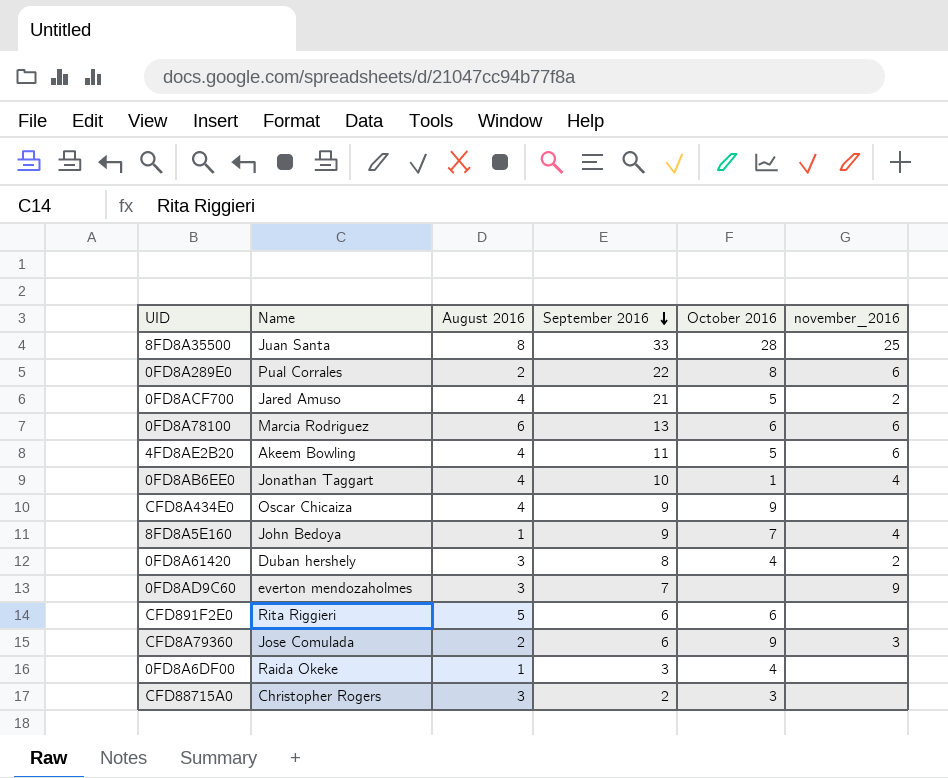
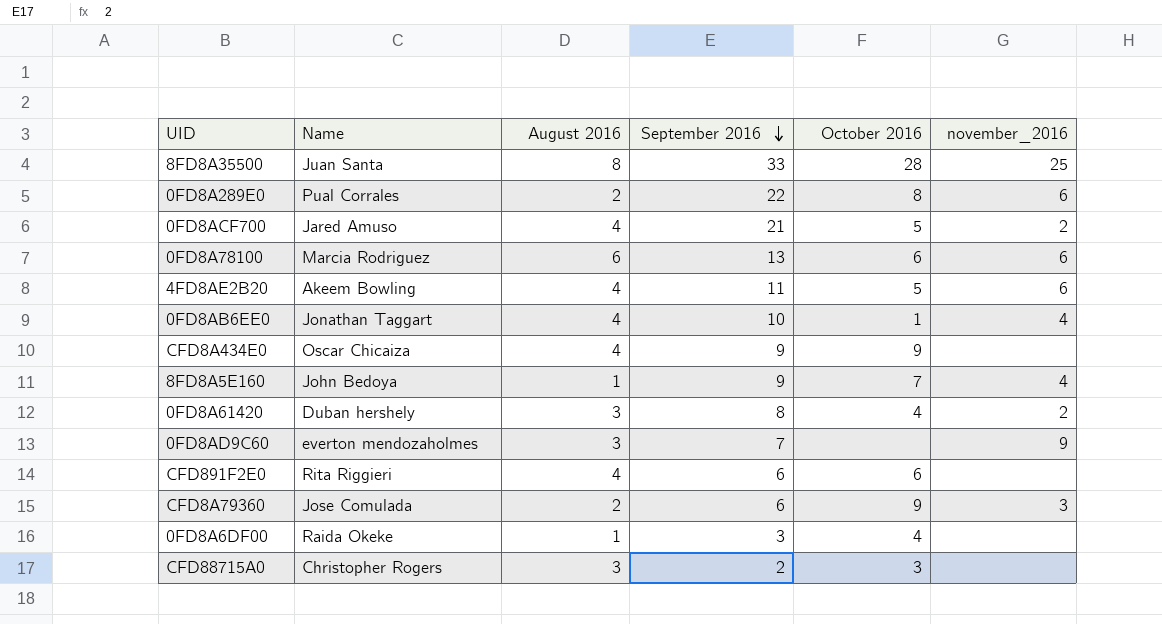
CFD891F2E0 | August 2016: 5 -> 4

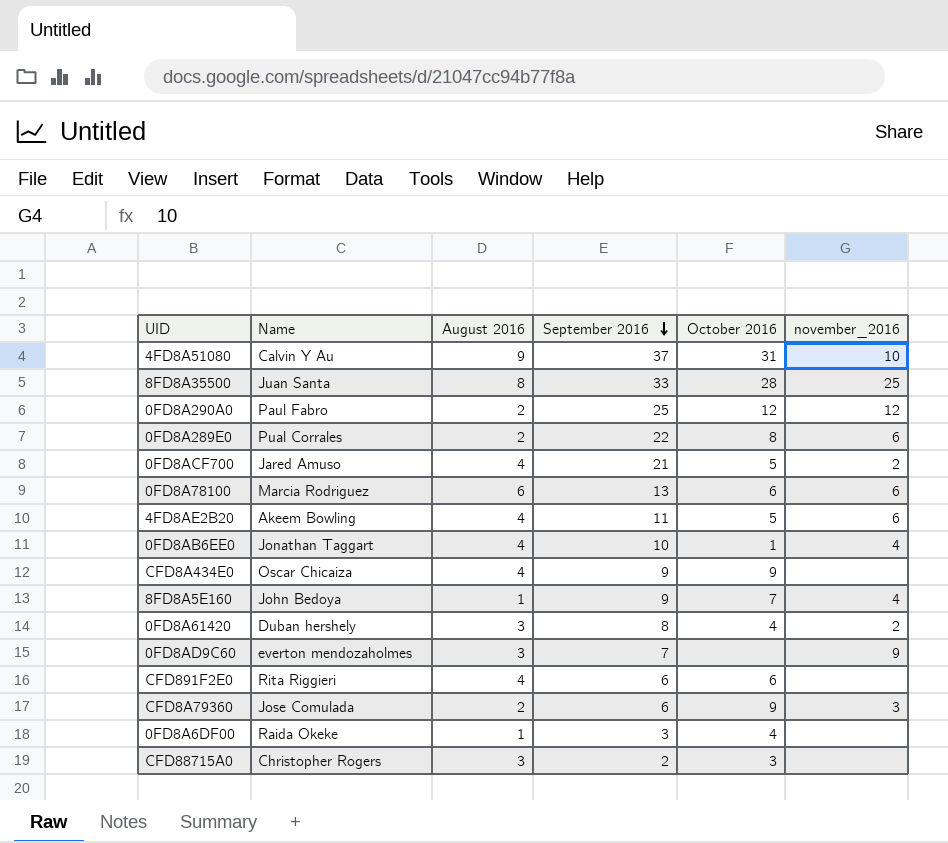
row 4FD8A51080: none -> Calvin Y Au | 9 | 37 | 31 | 10
row 0FD8A290A0: none -> Paul Fabro | 2 | 25 | 12 | 12

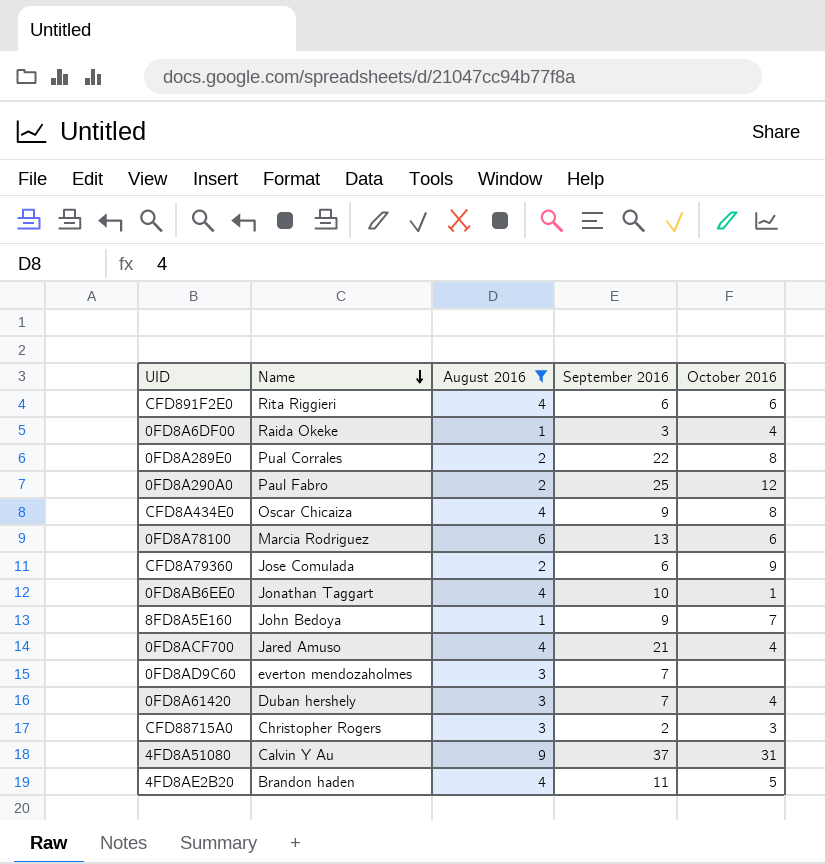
filter: none -> August 2016 != 8
row order: September 2016 descending -> Name descending
column november_2016 | position: 6 -> none
CFD8A434E0 | October 2016: 9 -> 8
0FD8ACF700 | October 2016: 5 -> 4
0FD8A61420 | September 2016: 8 -> 7
4FD8AE2B20 | Name: Akeem Bowling -> Brandon haden

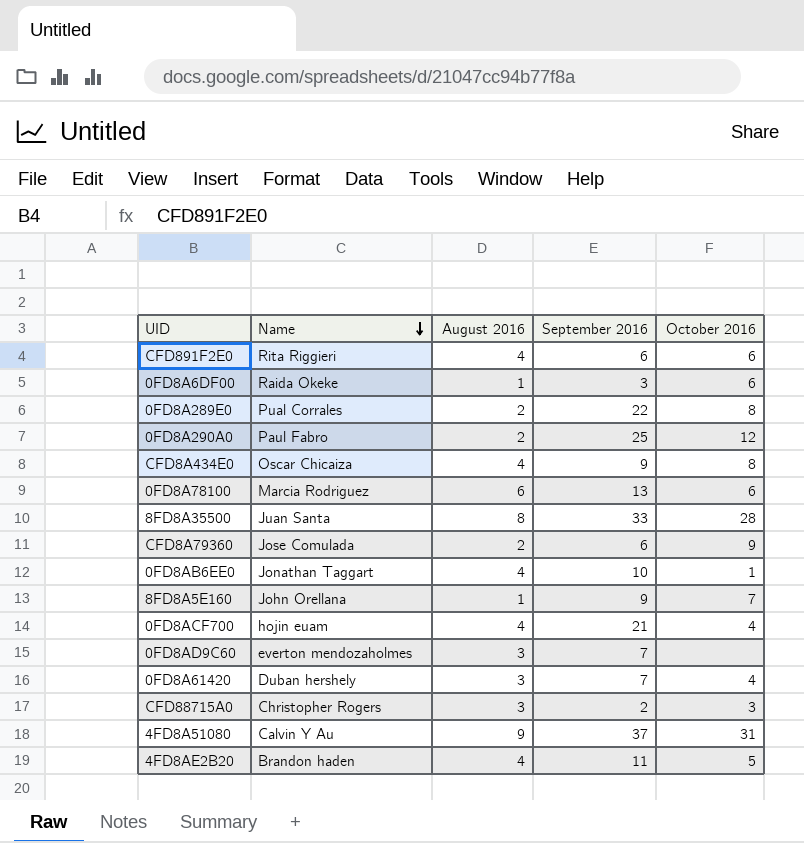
filter: August 2016 != 8 -> none
0FD8A6DF00 | October 2016: 4 -> 6
8FD8A5E160 | Name: John Bedoya -> John Orellana
0FD8ACF700 | Name: Jared Amuso -> hojin euam

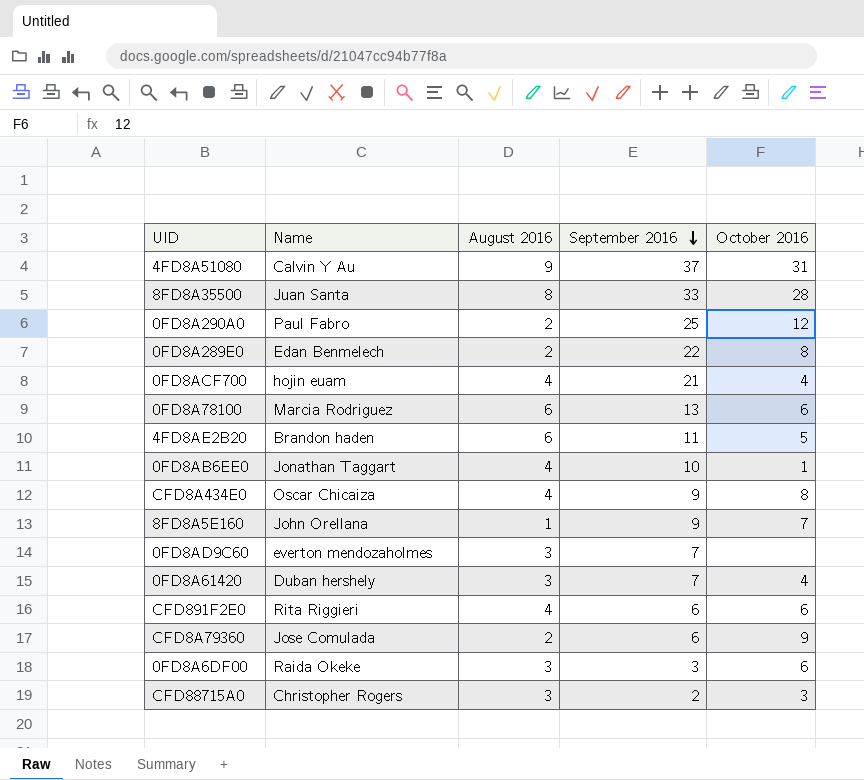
row order: Name descending -> September 2016 descending
0FD8A289E0 | Name: Pual Corrales -> Edan Benmelech
4FD8AE2B20 | August 2016: 4 -> 6
0FD8A6DF00 | August 2016: 1 -> 3

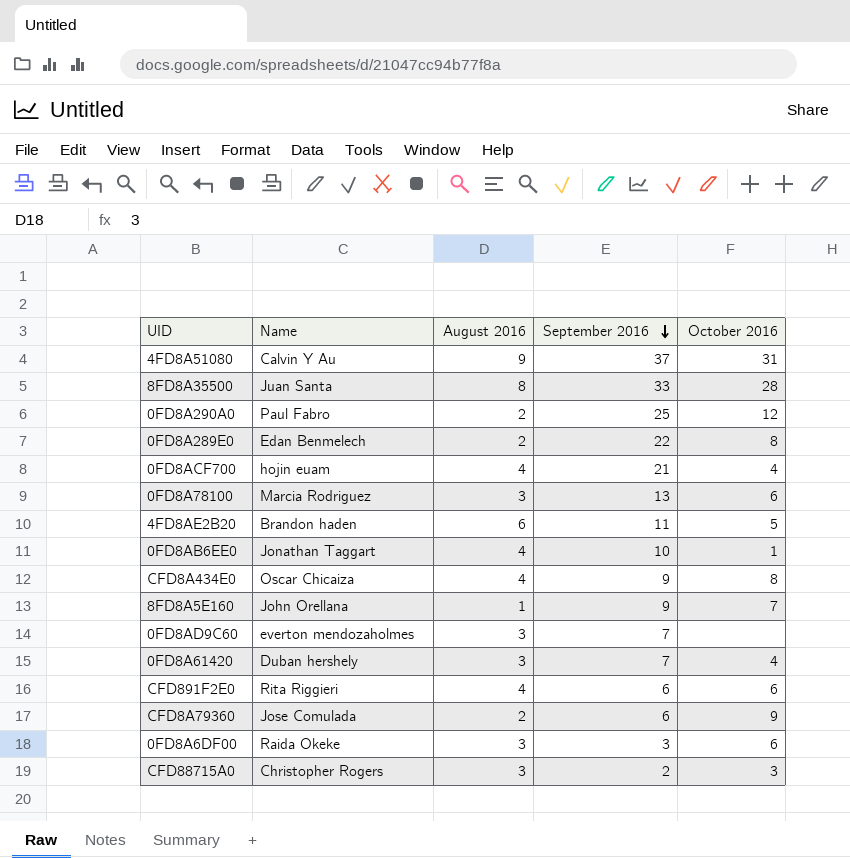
0FD8A78100 | August 2016: 6 -> 3

